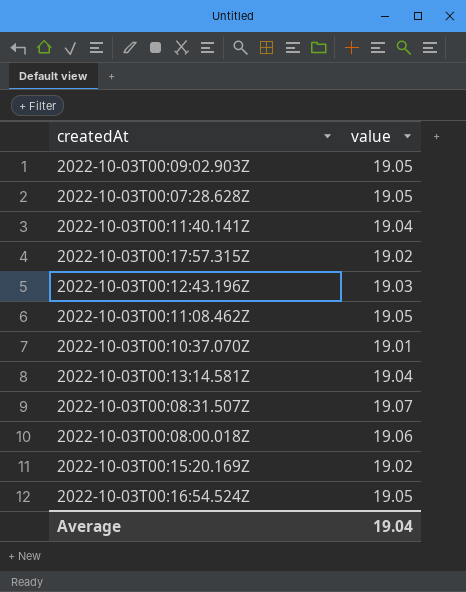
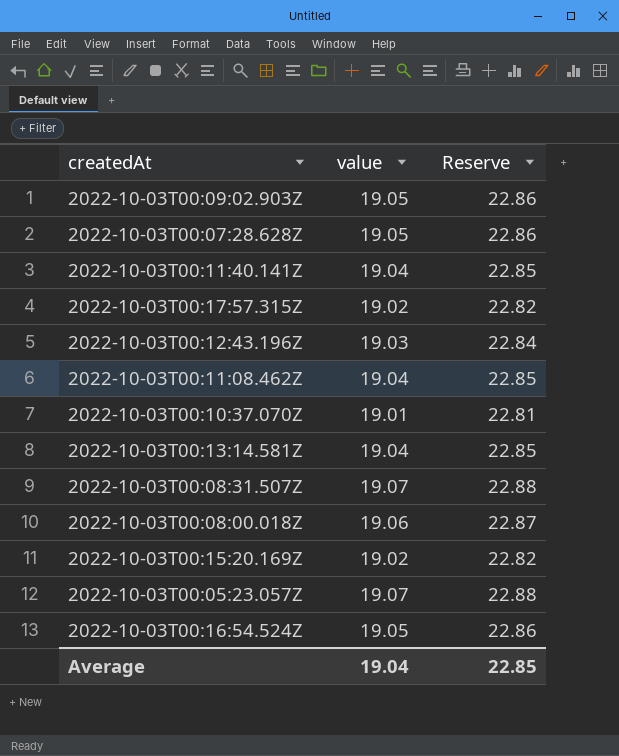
column Reserve | formula: none -> [value] * 1.2
2022-10-03T00:11:08.462Z | value: 19.05 -> 19.04
row 2022-10-03T00:05:23.057Z: none -> 19.07 | 22.88

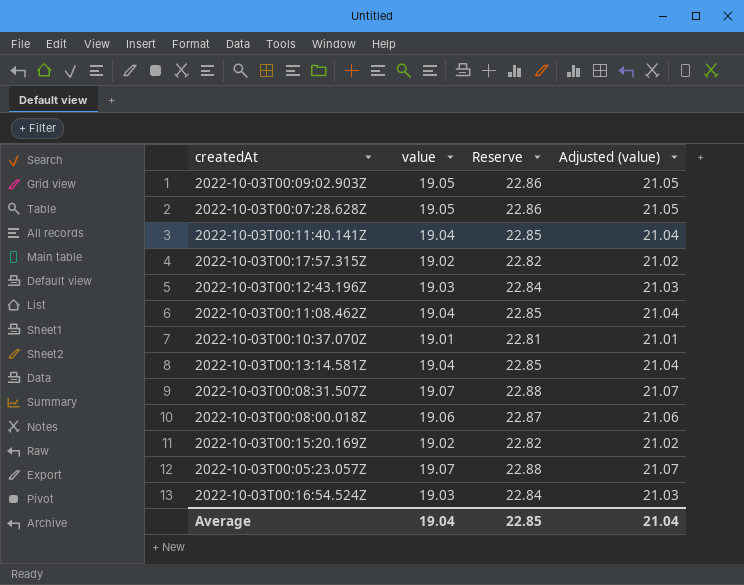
column Adjusted (value) | formula: none -> [value] + 2
2022-10-03T00:16:54.524Z | value: 19.05 -> 19.03
2022-10-03T00:16:54.524Z | Reserve: 22.86 -> 22.84

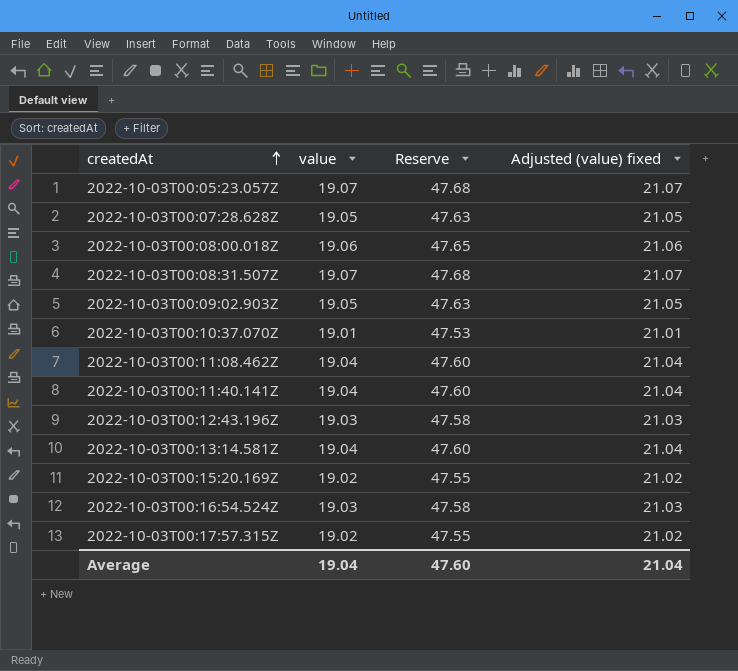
row order: none -> createdAt ascending
column Reserve | formula: [value] * 1.2 -> [value] * 2.5
column name: Adjusted (value) -> Adjusted (value) fixed
Average | Reserve: 22.85 -> 47.60

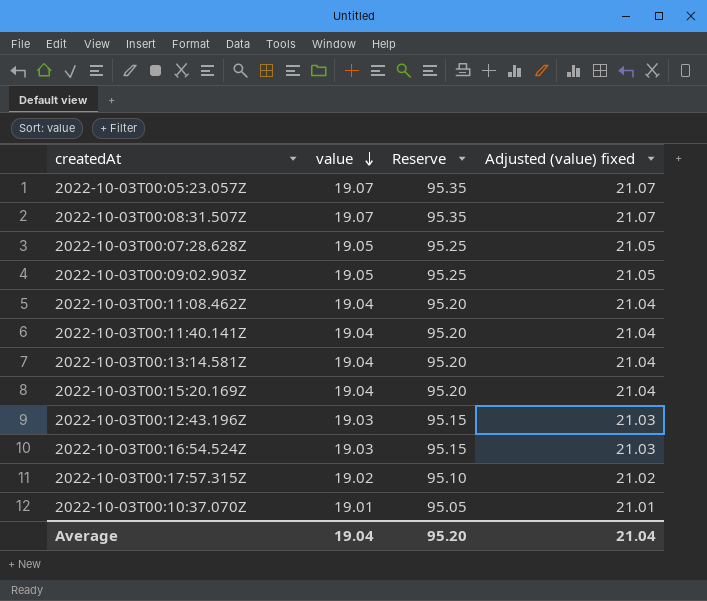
row order: createdAt ascending -> value descending
column Reserve | formula: [value] * 2.5 -> [value] * 5
row 2022-10-03T00:08:00.018Z: 19.06 | 47.65 | 21.06 -> none
2022-10-03T00:15:20.169Z | value: 19.02 -> 19.04
2022-10-03T00:15:20.169Z | Adjusted (value) fixed: 21.02 -> 21.04
Average | Reserve: 47.60 -> 95.20

